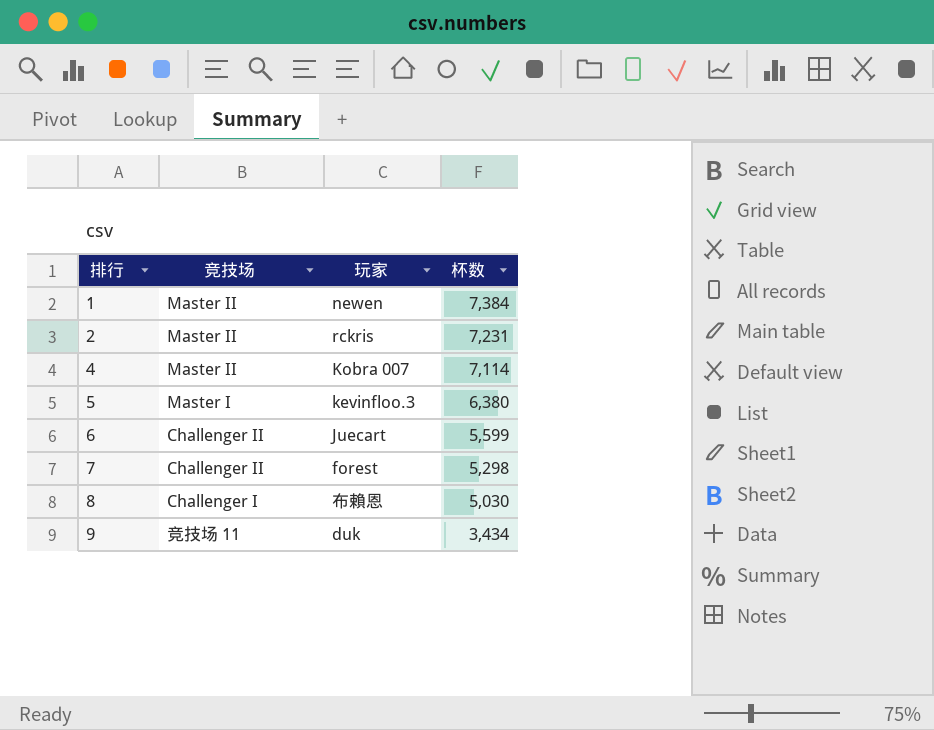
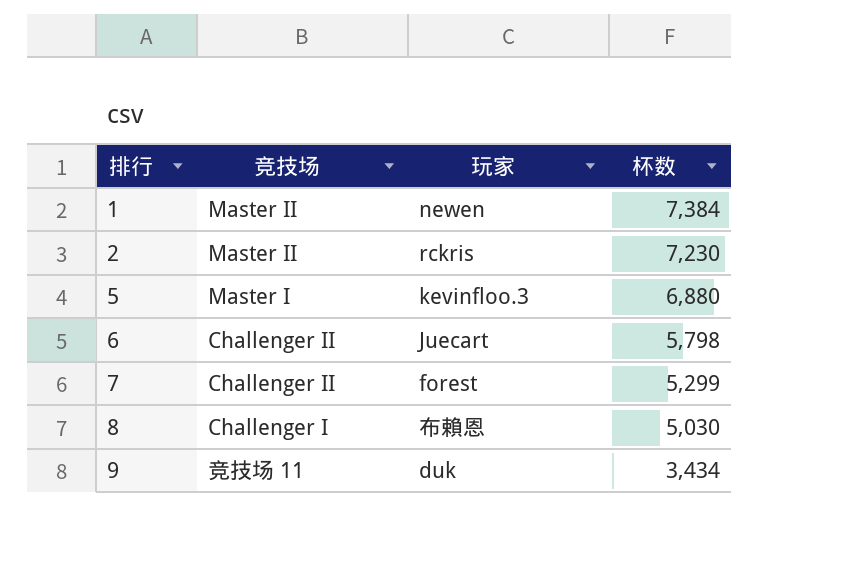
row 4: Master II | Kobra 007 | 7,114 -> none
2 | 杯数: 7,231 -> 7,230
5 | 杯数: 6,380 -> 6,880
6 | 杯数: 5,599 -> 5,798
7 | 杯数: 5,298 -> 5,299

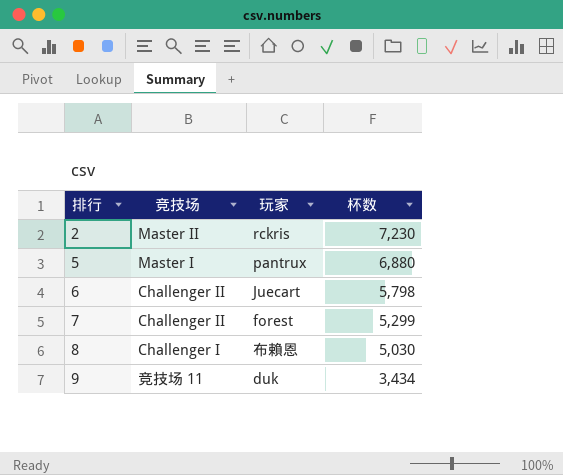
row 1: Master II | newen | 7,384 -> none
5 | 玩家: kevinfloo.3 -> pantrux

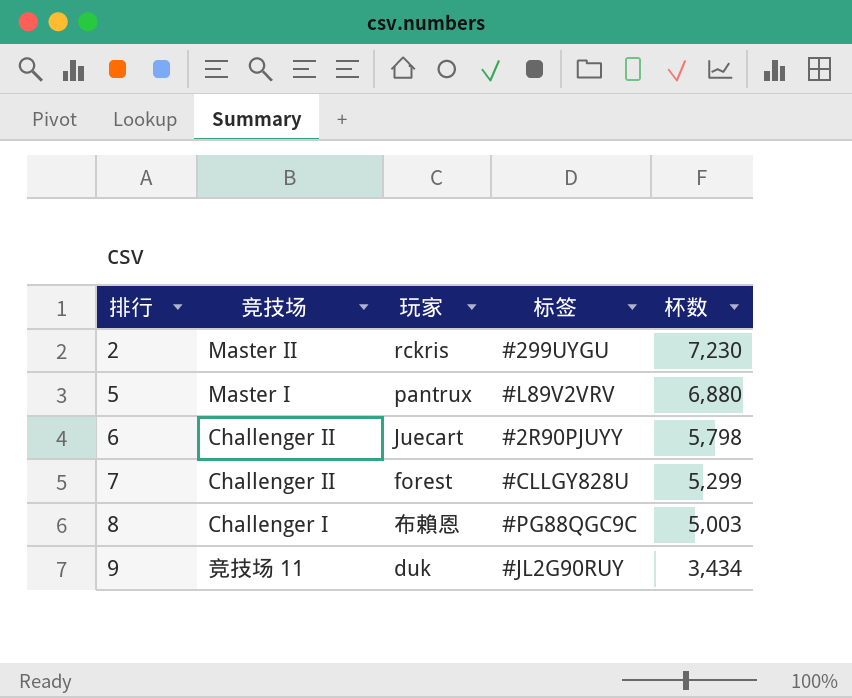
column 标签 | position: none -> 4
8 | 杯数: 5,030 -> 5,003

